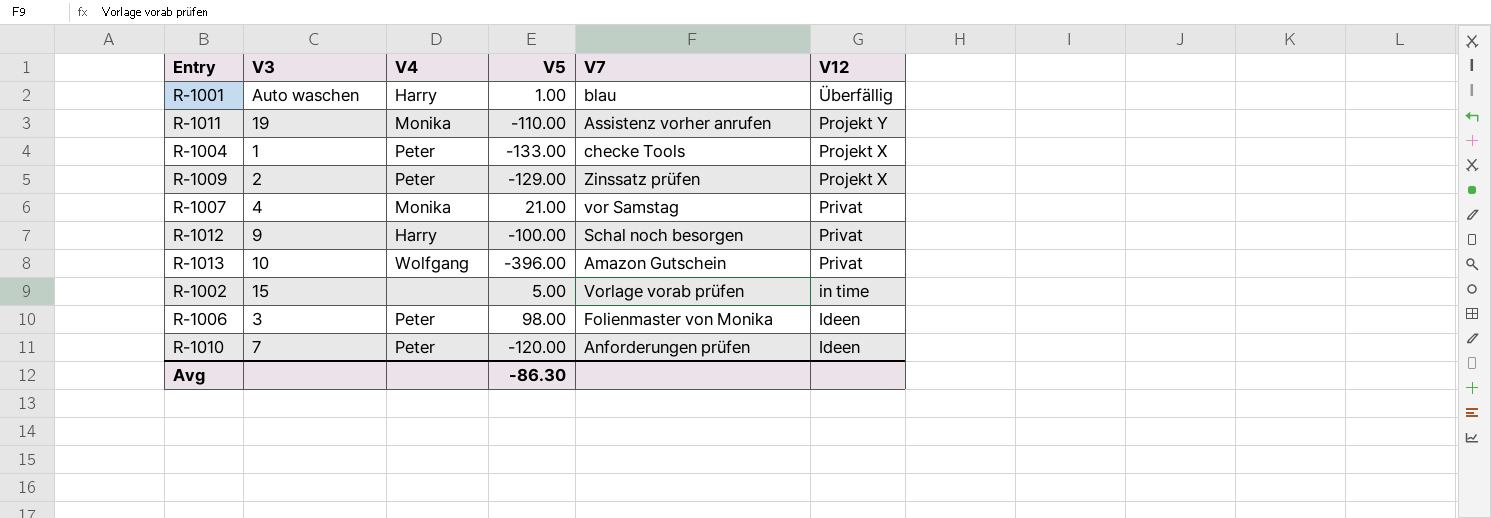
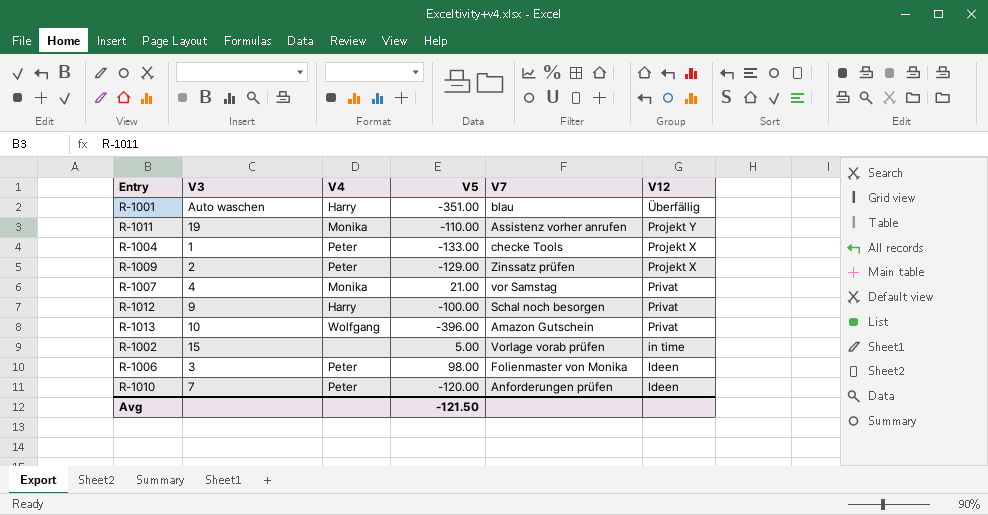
R-1001 | V5: 1.00 -> -351.00
Avg | V5: -86.30 -> -121.50

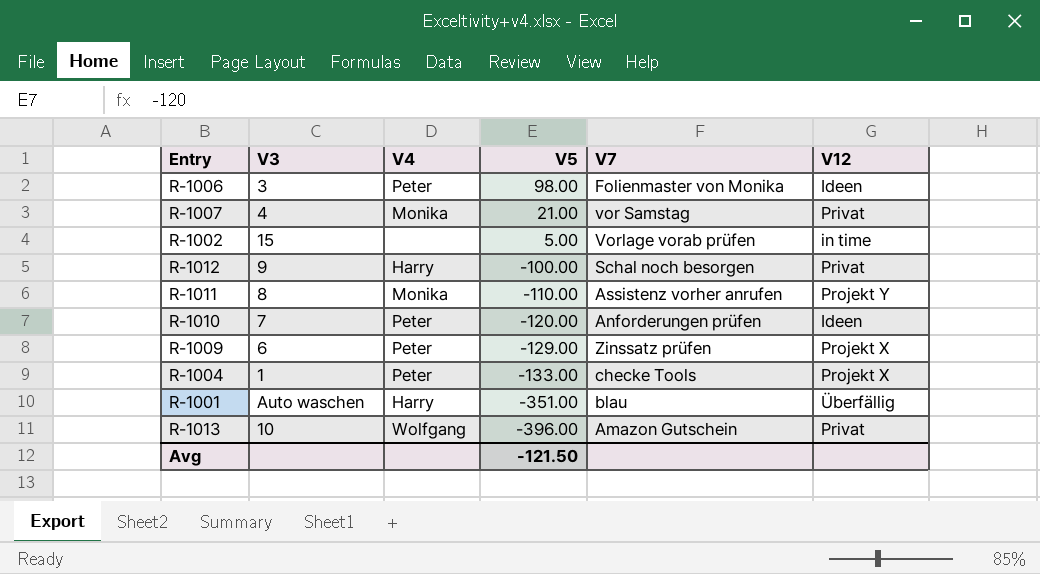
row order: V12 descending -> V5 descending
R-1011 | V3: 19 -> 8
R-1009 | V3: 2 -> 6

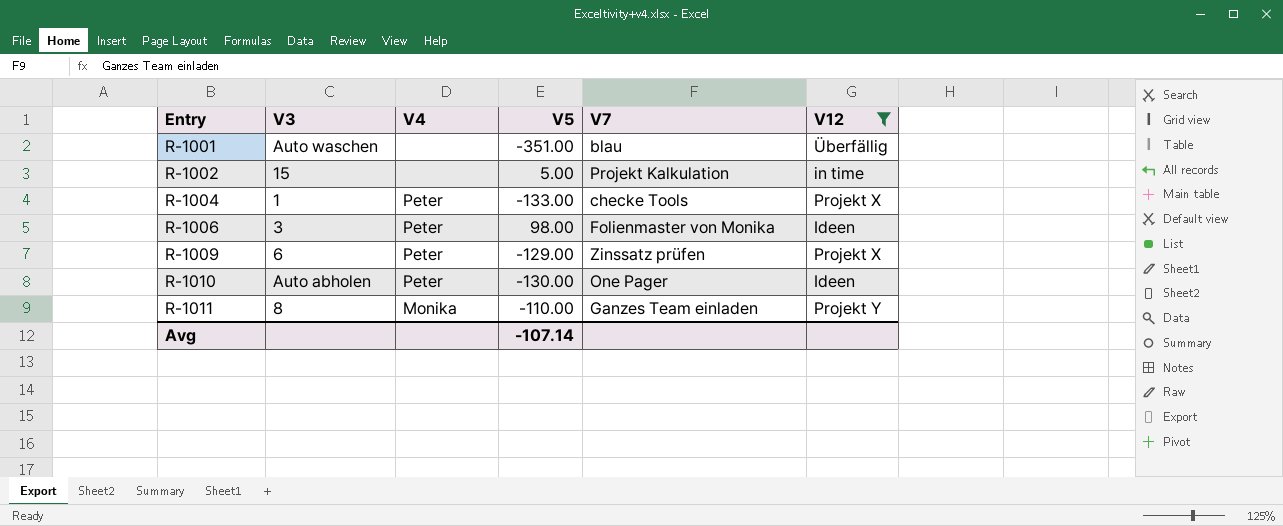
filter: none -> V12 != Privat
row order: V5 descending -> Entry ascending
R-1001 | V4: Harry -> none
R-1002 | V7: Vorlage vorab prüfen -> Projekt Kalkulation
R-1010 | V3: 7 -> Auto abholen
R-1010 | V5: -120.00 -> -130.00
R-1010 | V7: Anforderungen prüfen -> One Pager
R-1011 | V7: Assistenz vorher anrufen -> Ganzes Team einladen
Avg | V5: -121.50 -> -107.14

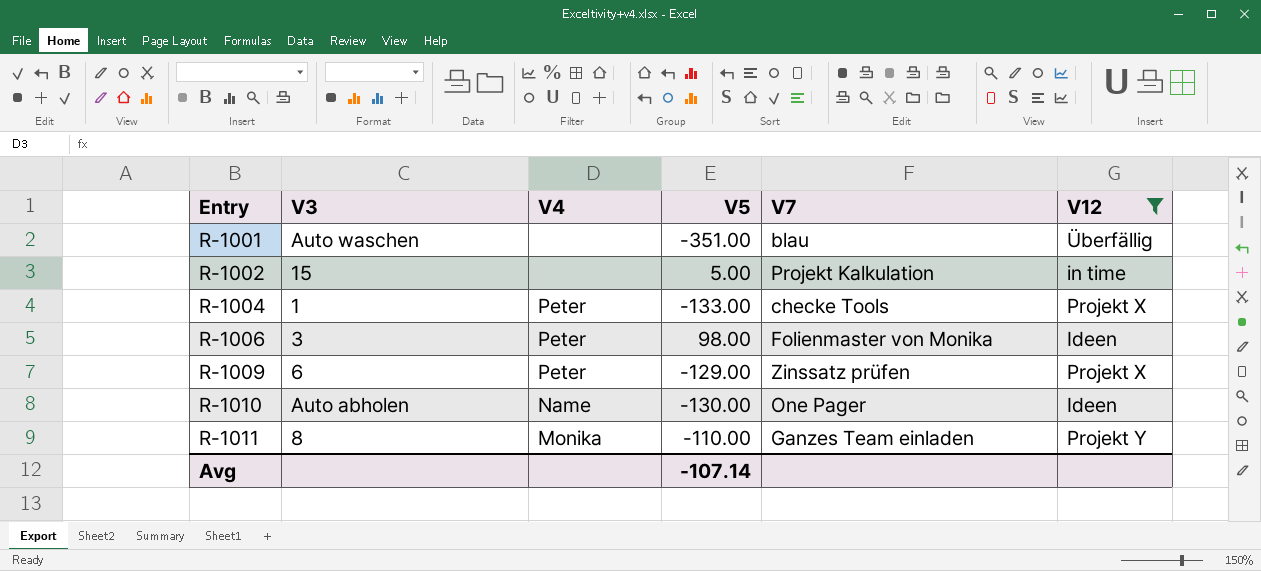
R-1010 | V4: Peter -> Name

